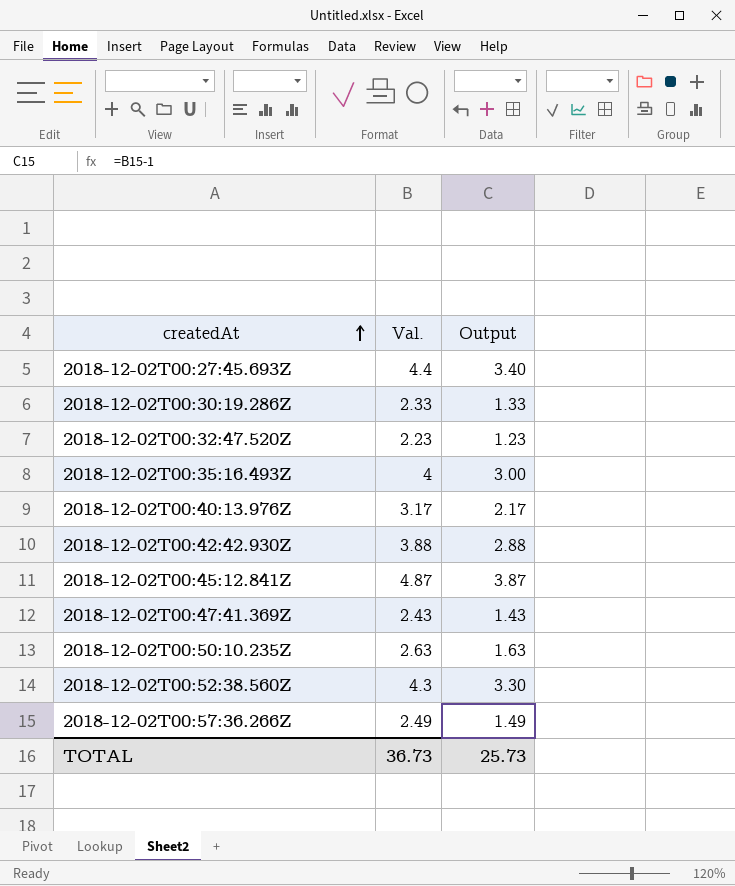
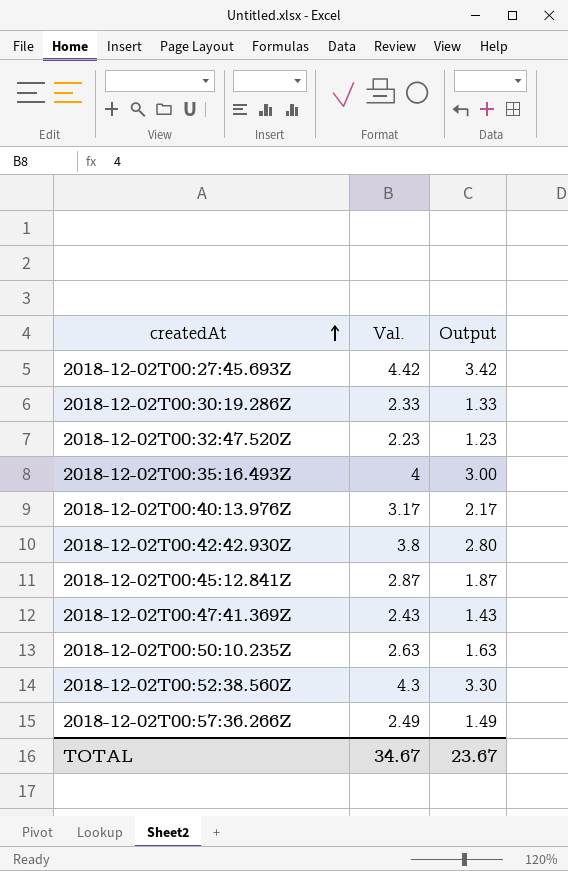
2018-12-02T00:27:45.693Z | Val.: 4.4 -> 4.42
2018-12-02T00:27:45.693Z | Output: 3.40 -> 3.42
2018-12-02T00:42:42.930Z | Val.: 3.88 -> 3.8
2018-12-02T00:42:42.930Z | Output: 2.88 -> 2.80
2018-12-02T00:45:12.841Z | Val.: 4.87 -> 2.87
2018-12-02T00:45:12.841Z | Output: 3.87 -> 1.87
TOTAL | Val.: 36.73 -> 34.67
TOTAL | Output: 25.73 -> 23.67

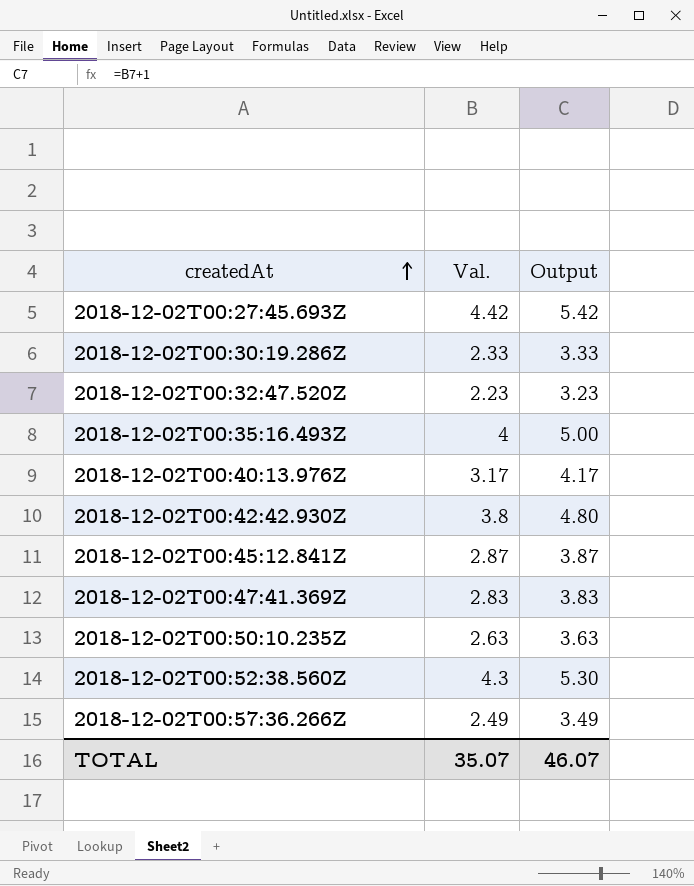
column Output | formula: [Val.] - 1 -> [Val.] + 1
2018-12-02T00:47:41.369Z | Val.: 2.43 -> 2.83
TOTAL | Val.: 34.67 -> 35.07
TOTAL | Output: 23.67 -> 46.07

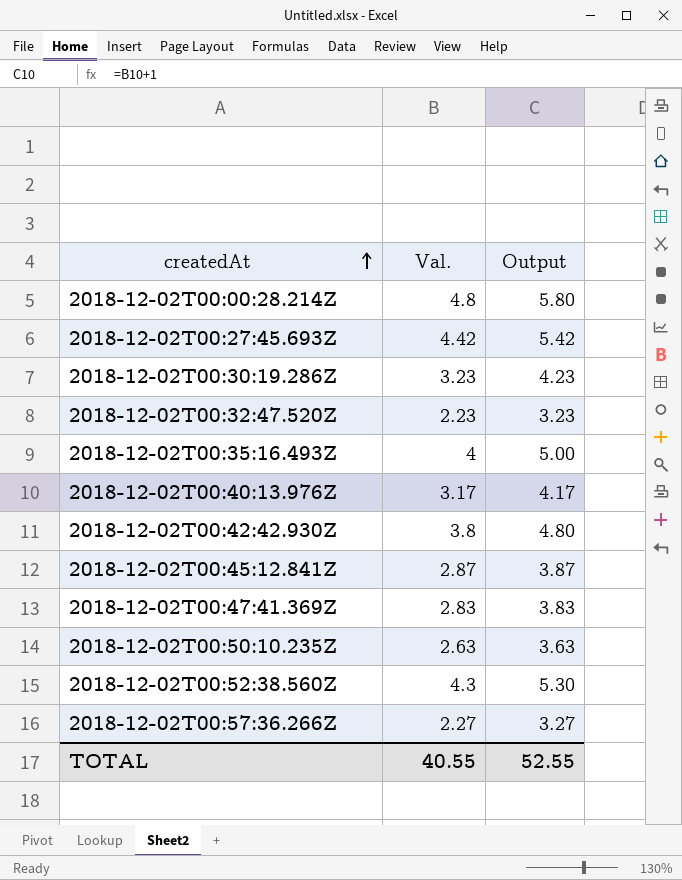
row 2018-12-02T00:00:28.214Z: none -> 4.8 | 5.80
2018-12-02T00:30:19.286Z | Val.: 2.33 -> 3.23
2018-12-02T00:30:19.286Z | Output: 3.33 -> 4.23
2018-12-02T00:57:36.266Z | Val.: 2.49 -> 2.27
2018-12-02T00:57:36.266Z | Output: 3.49 -> 3.27
TOTAL | Val.: 35.07 -> 40.55
TOTAL | Output: 46.07 -> 52.55

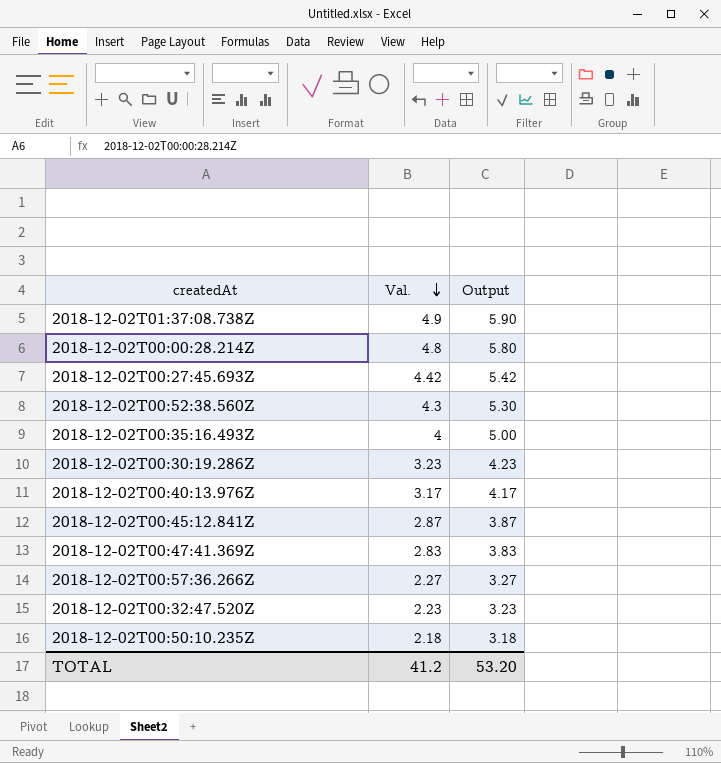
row order: createdAt ascending -> Val. descending
row 2018-12-02T00:42:42.930Z: 3.8 | 4.80 -> none
row 2018-12-02T01:37:08.738Z: none -> 4.9 | 5.90
2018-12-02T00:50:10.235Z | Val.: 2.63 -> 2.18
2018-12-02T00:50:10.235Z | Output: 3.63 -> 3.18
TOTAL | Val.: 40.55 -> 41.2
TOTAL | Output: 52.55 -> 53.20

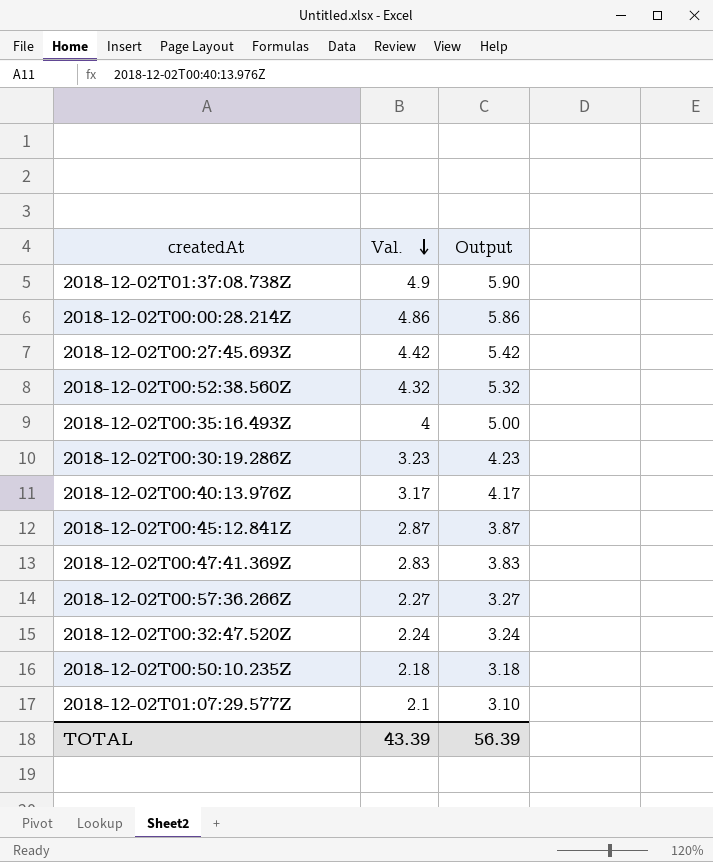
2018-12-02T00:00:28.214Z | Val.: 4.8 -> 4.86
2018-12-02T00:00:28.214Z | Output: 5.80 -> 5.86
2018-12-02T00:52:38.560Z | Val.: 4.3 -> 4.32
2018-12-02T00:52:38.560Z | Output: 5.30 -> 5.32
2018-12-02T00:32:47.520Z | Val.: 2.23 -> 2.24
2018-12-02T00:32:47.520Z | Output: 3.23 -> 3.24
row 2018-12-02T01:07:29.577Z: none -> 2.1 | 3.10
TOTAL | Val.: 41.2 -> 43.39
TOTAL | Output: 53.20 -> 56.39

